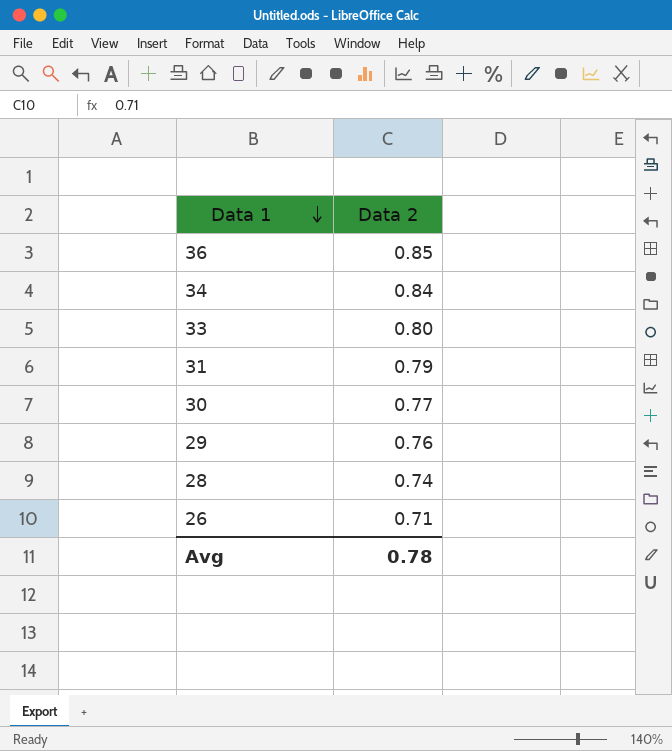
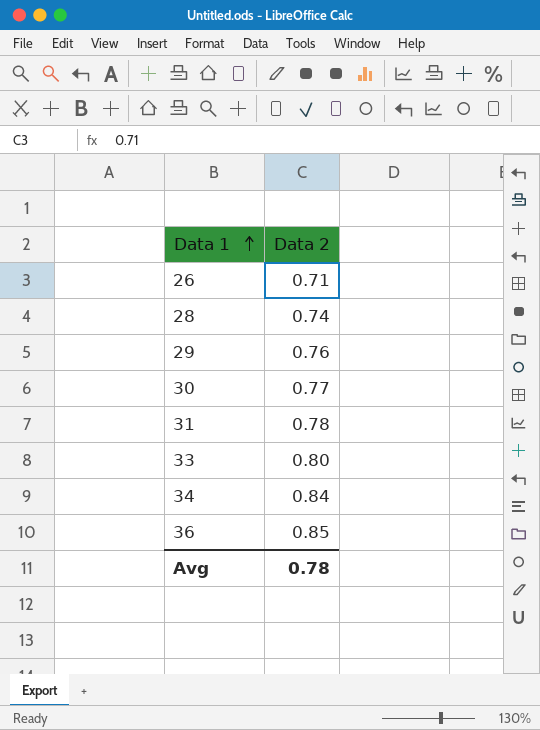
row order: Data 1 descending -> Data 1 ascending
31 | Data 2: 0.79 -> 0.78

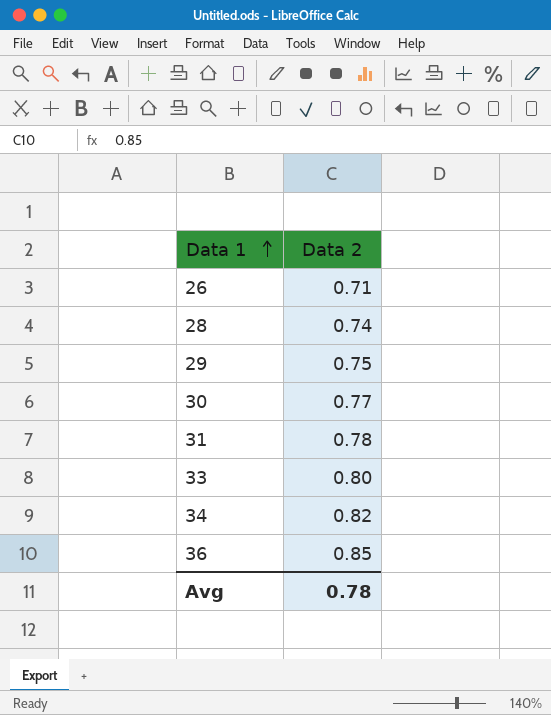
29 | Data 2: 0.76 -> 0.75
34 | Data 2: 0.84 -> 0.82

